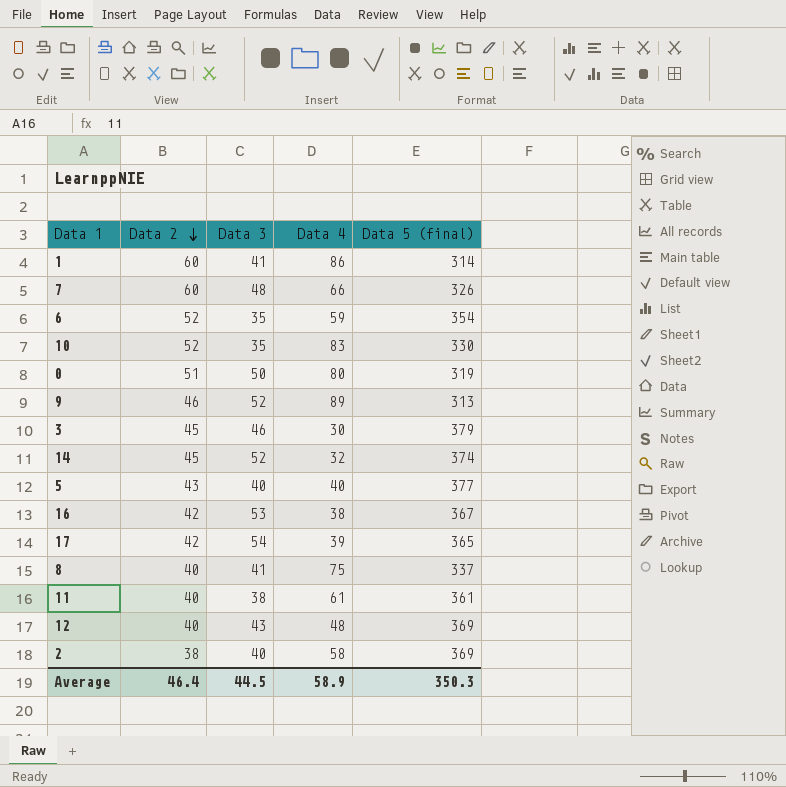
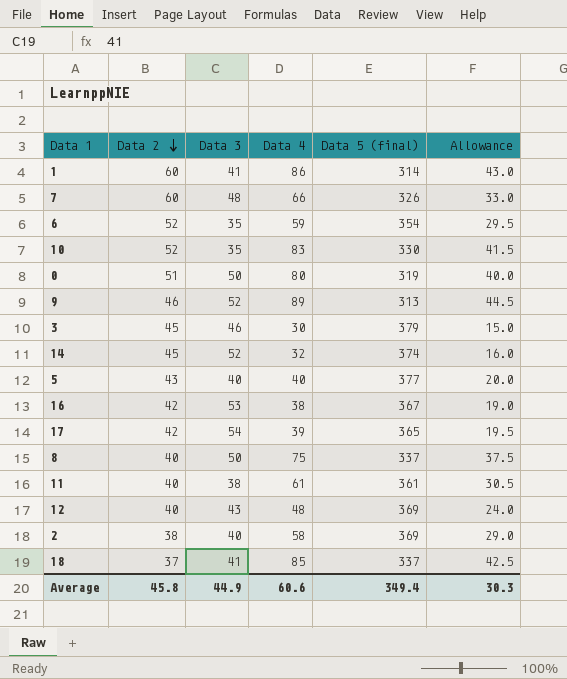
column Allowance | formula: none -> [Data 4] * 0.5
8 | Data 3: 41 -> 50
row 18: none -> 37 | 41 | 85 | 337 | 42.5
Average | Data 2: 46.4 -> 45.8
Average | Data 3: 44.5 -> 44.9
Average | Data 4: 58.9 -> 60.6
Average | Data 5 (final): 350.3 -> 349.4

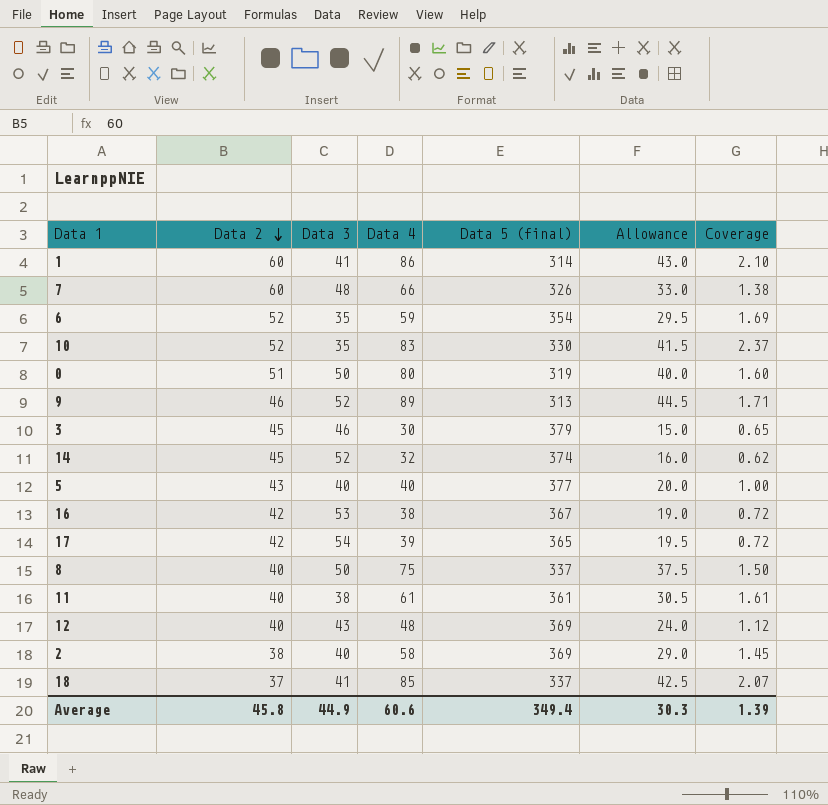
column Coverage | formula: none -> [Data 4] / [Data 3]

